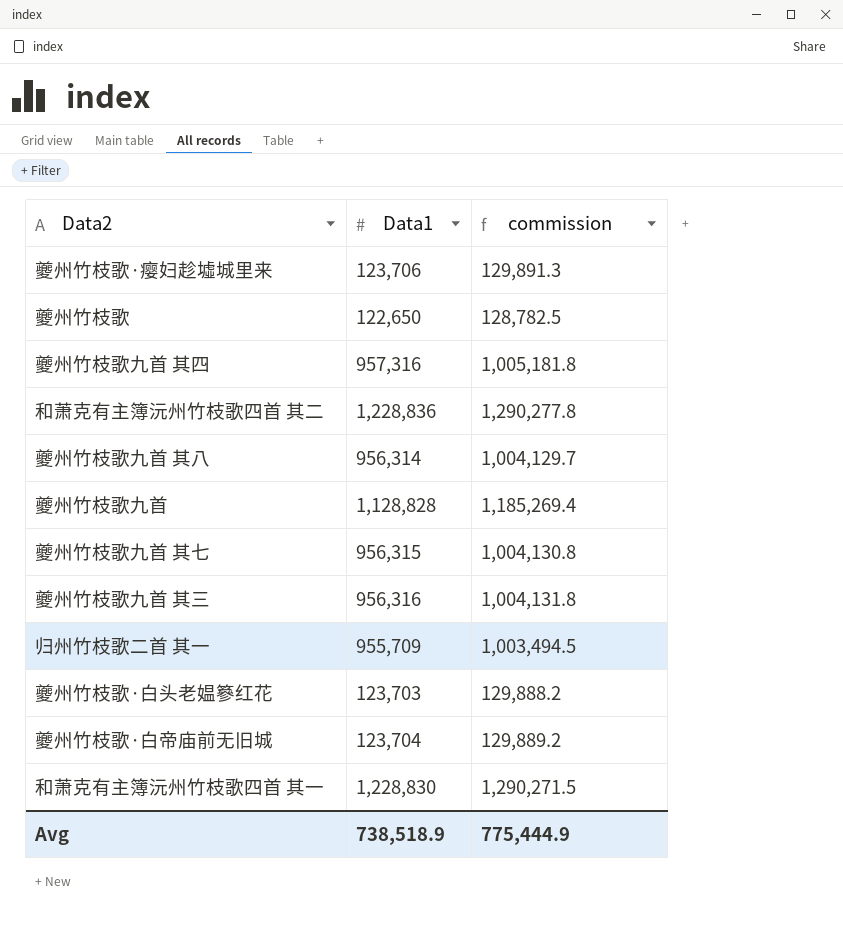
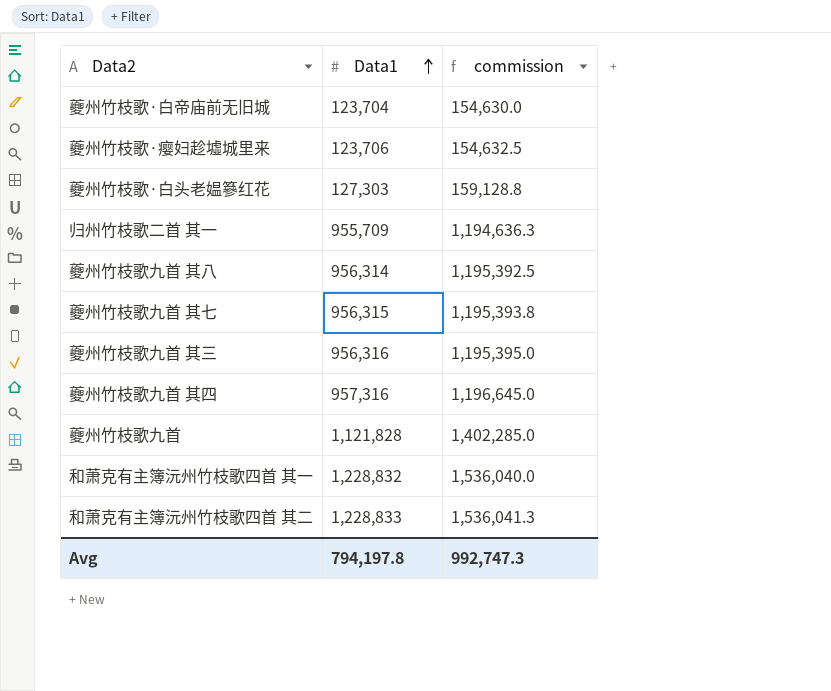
row order: none -> Data1 ascending
column commission | formula: [Data1] * 1.05 -> [Data1] * 1.25
row 夔州竹枝歌: 122,650 | 128,782.5 -> none
夔州竹枝歌·白头老媪篸红花 | Data1: 123,703 -> 127,303
夔州竹枝歌九首 | Data1: 1,128,828 -> 1,121,828
和萧克有主簿沅州竹枝歌四首 其一 | Data1: 1,228,830 -> 1,228,832
和萧克有主簿沅州竹枝歌四首 其二 | Data1: 1,228,836 -> 1,228,833
Avg | Data1: 738,518.9 -> 794,197.8
Avg | commission: 775,444.9 -> 992,747.3

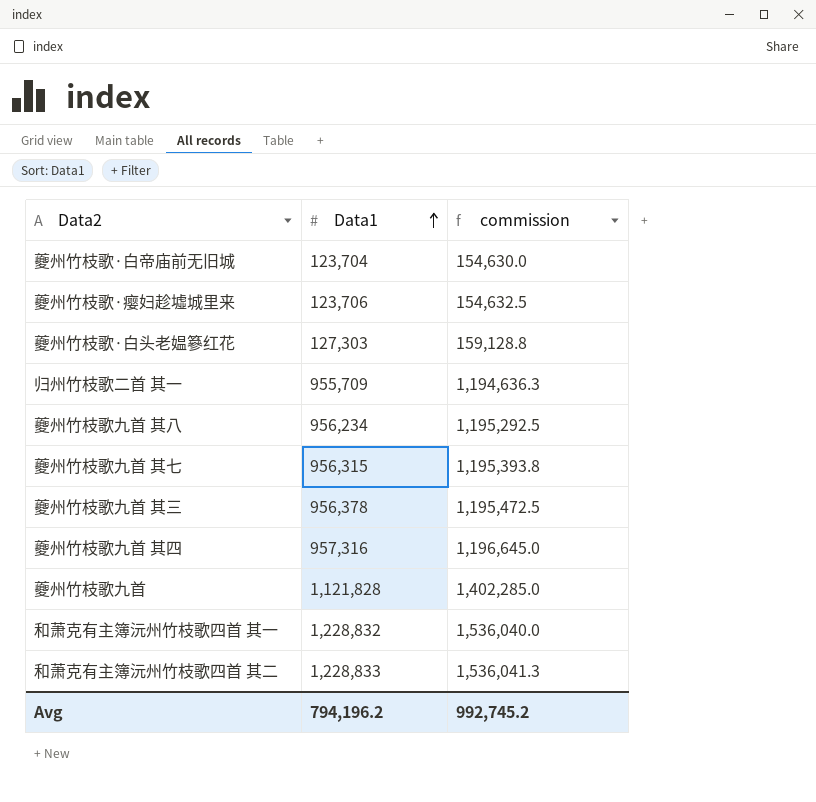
夔州竹枝歌九首 其八 | Data1: 956,314 -> 956,234
夔州竹枝歌九首 其八 | commission: 1,195,392.5 -> 1,195,292.5
夔州竹枝歌九首 其三 | Data1: 956,316 -> 956,378
夔州竹枝歌九首 其三 | commission: 1,195,395.0 -> 1,195,472.5
Avg | Data1: 794,197.8 -> 794,196.2
Avg | commission: 992,747.3 -> 992,745.2

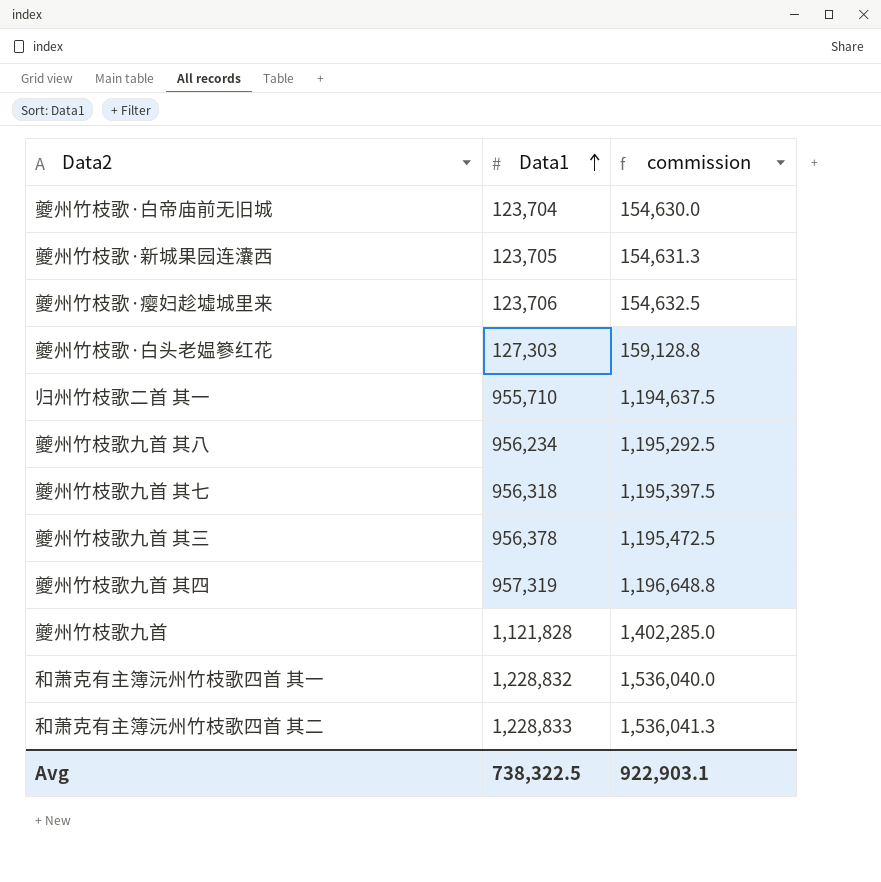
row 夔州竹枝歌·新城果园连灢西: none -> 123,705 | 154,631.3
归州竹枝歌二首 其一 | Data1: 955,709 -> 955,710
归州竹枝歌二首 其一 | commission: 1,194,636.3 -> 1,194,637.5
夔州竹枝歌九首 其七 | Data1: 956,315 -> 956,318
夔州竹枝歌九首 其七 | commission: 1,195,393.8 -> 1,195,397.5
夔州竹枝歌九首 其四 | Data1: 957,316 -> 957,319
夔州竹枝歌九首 其四 | commission: 1,196,645.0 -> 1,196,648.8
Avg | Data1: 794,196.2 -> 738,322.5
Avg | commission: 992,745.2 -> 922,903.1

